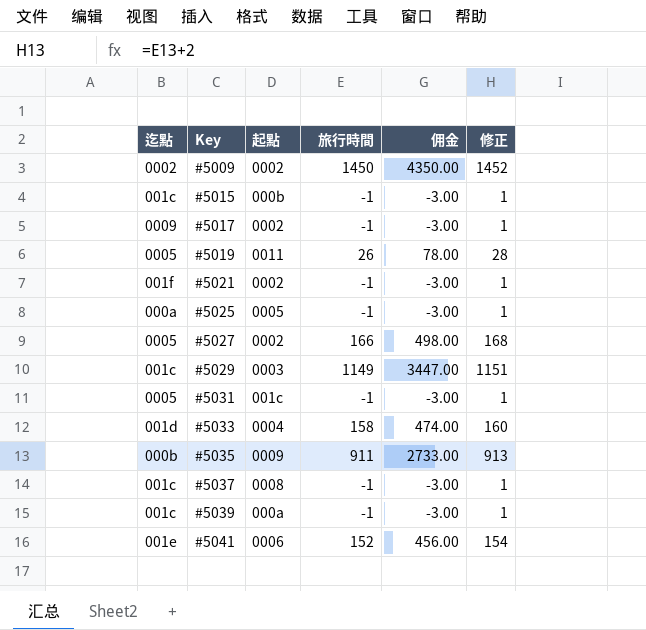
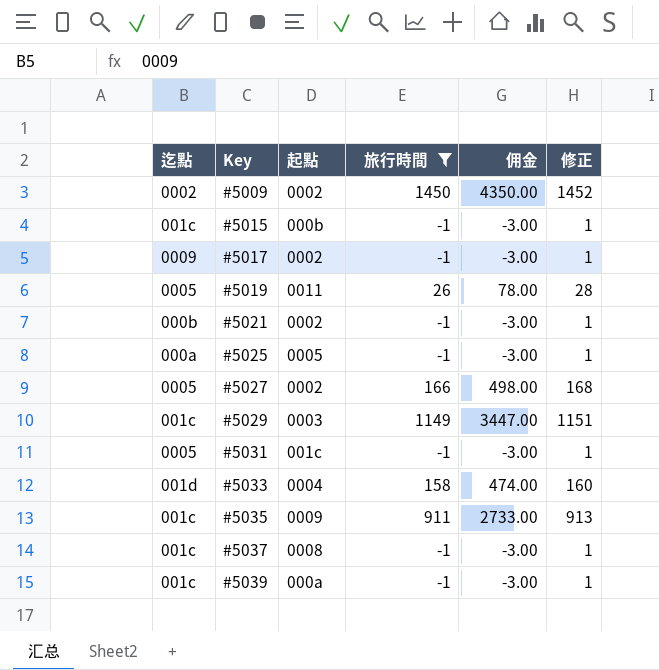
filter: none -> 旅行時間 != 152
#5021 | 迄點: 001f -> 000b
#5035 | 迄點: 000b -> 001c

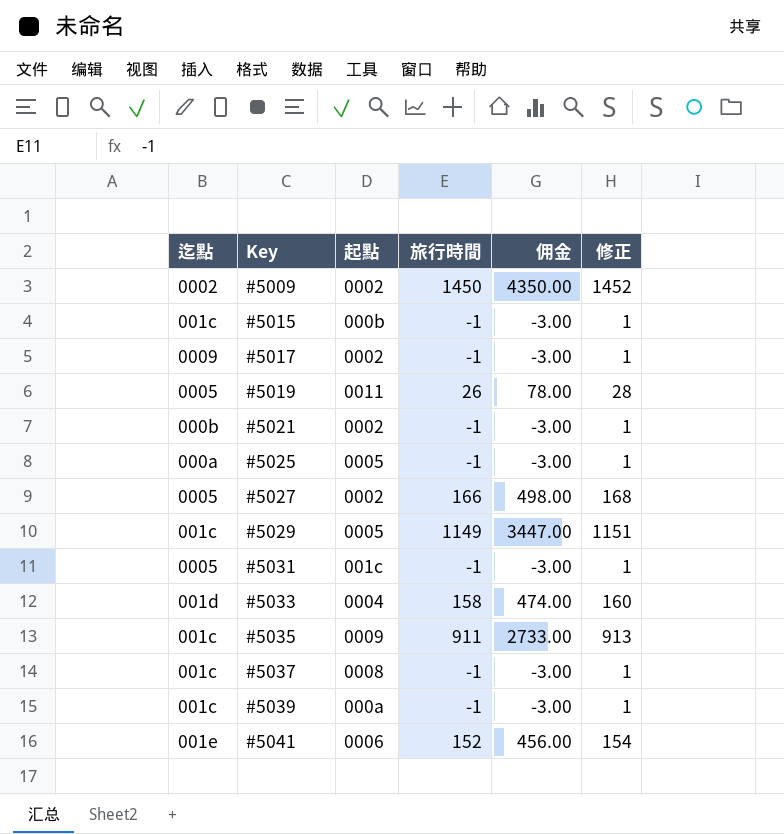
filter: 旅行時間 != 152 -> none
#5029 | 起點: 0003 -> 0005

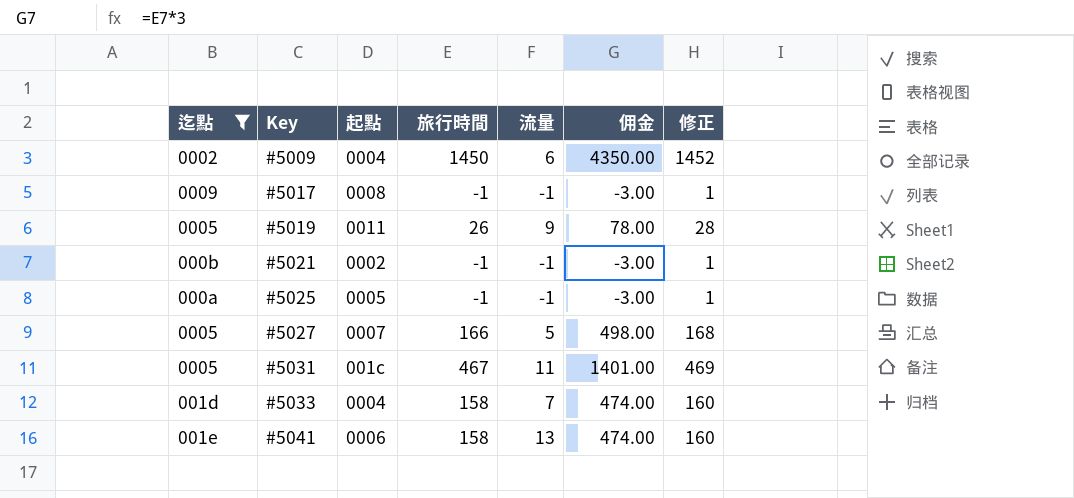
filter: none -> 迄點 != 001c
column 流量 | position: none -> 5
#5009 | 起點: 0002 -> 0004
#5017 | 起點: 0002 -> 0008
#5027 | 起點: 0002 -> 0007
#5031 | 旅行時間: -1 -> 467
#5031 | 佣金: -3.00 -> 1401.00
#5031 | 修正: 1 -> 469
#5041 | 旅行時間: 152 -> 158
#5041 | 佣金: 456.00 -> 474.00
#5041 | 修正: 154 -> 160

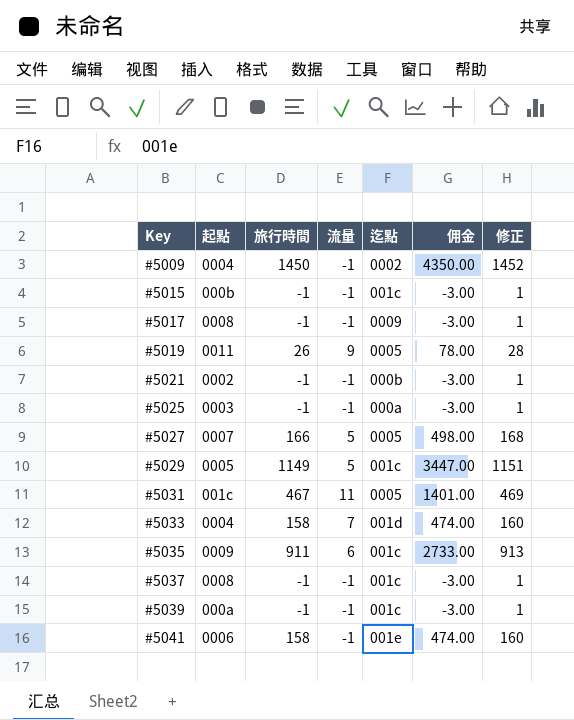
filter: 迄點 != 001c -> none
column 迄點 | position: 1 -> 5
#5009 | 流量: 6 -> -1
#5025 | 起點: 0005 -> 0003
#5041 | 流量: 13 -> -1

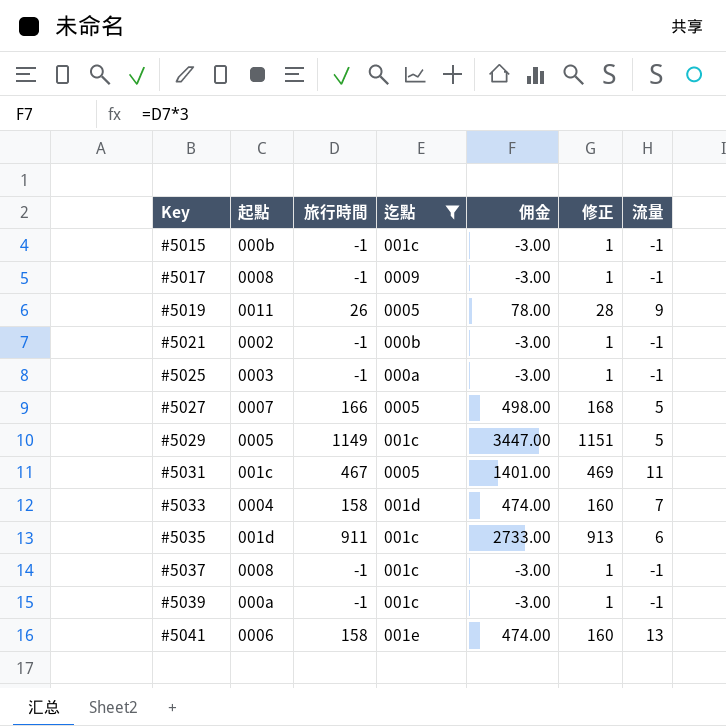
filter: none -> 迄點 != 0002
column 流量 | position: 4 -> 7
#5035 | 起點: 0009 -> 001d
#5041 | 流量: -1 -> 13

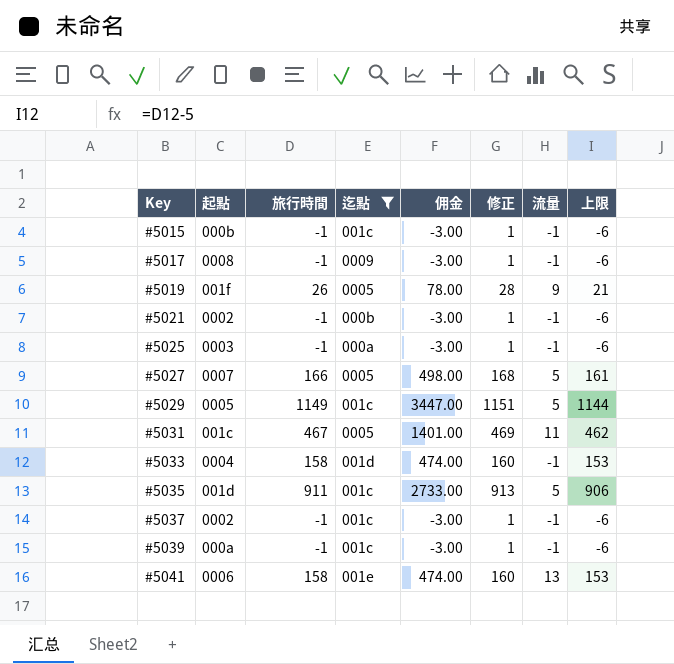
column 上限 | formula: none -> [旅行時間] - 5
#5019 | 起點: 0011 -> 001f
#5033 | 流量: 7 -> -1
#5035 | 流量: 6 -> 5
#5037 | 起點: 0008 -> 0002

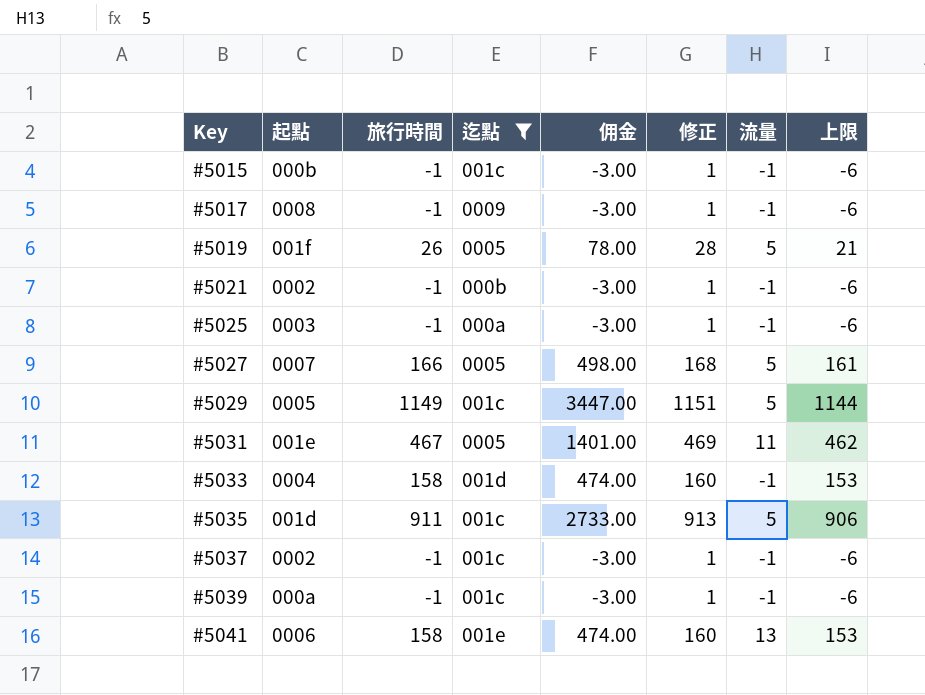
#5019 | 流量: 9 -> 5
#5031 | 起點: 001c -> 001e

